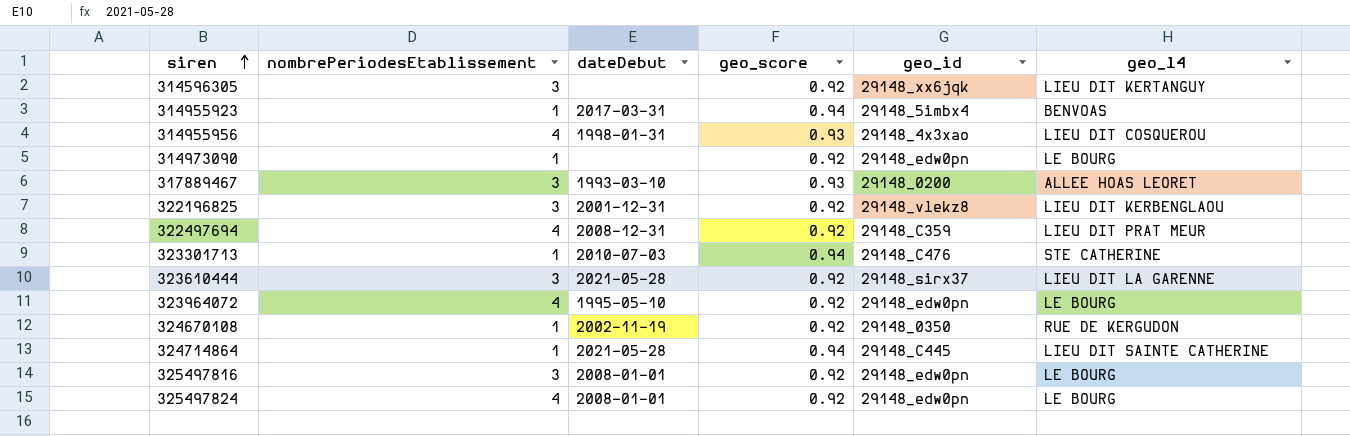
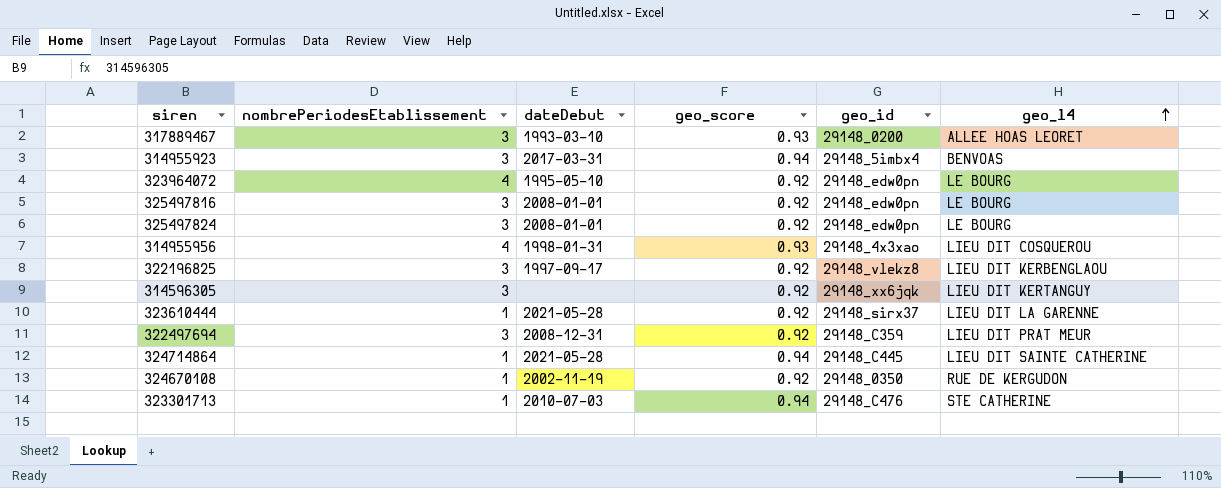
row order: siren ascending -> geo_l4 ascending
row 314973090: 1 | none | 0.92 | 29148_edw0pn | LE BOURG -> none
314955923 | nombrePeriodesEtablissement: 1 -> 3
325497824 | nombrePeriodesEtablissement: 4 -> 3
322196825 | dateDebut: 2001-12-31 -> 1997-09-17
323610444 | nombrePeriodesEtablissement: 3 -> 1
322497694 | nombrePeriodesEtablissement: 4 -> 3

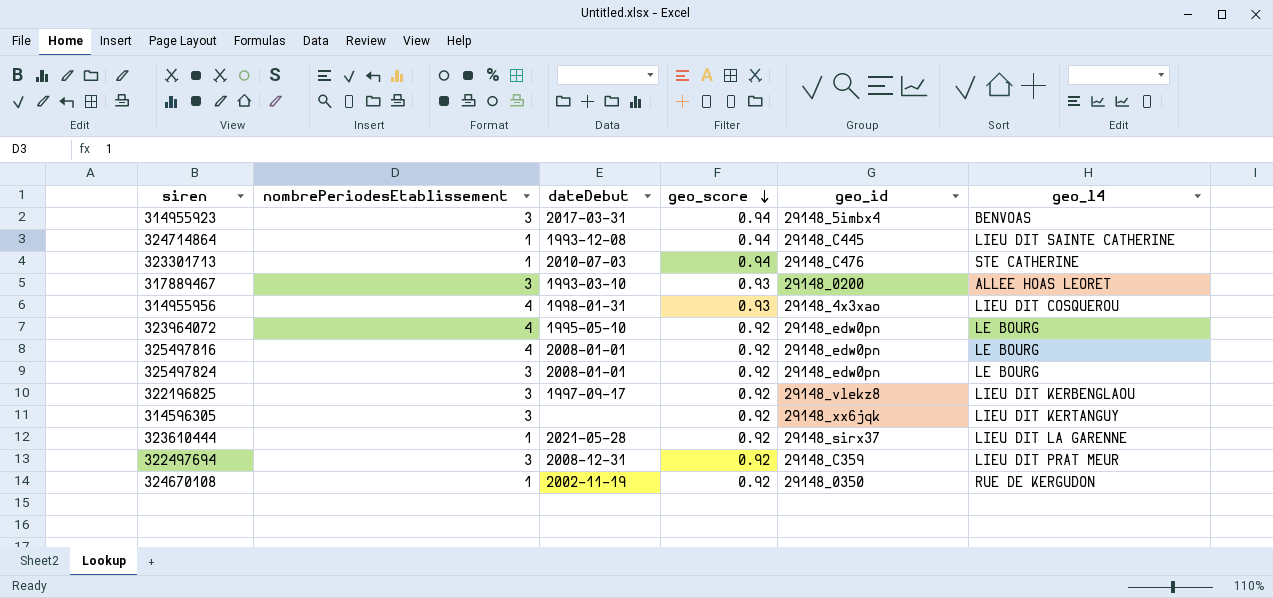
row order: geo_l4 ascending -> geo_score descending
324714864 | dateDebut: 2021-05-28 -> 1993-12-08
325497816 | nombrePeriodesEtablissement: 3 -> 4

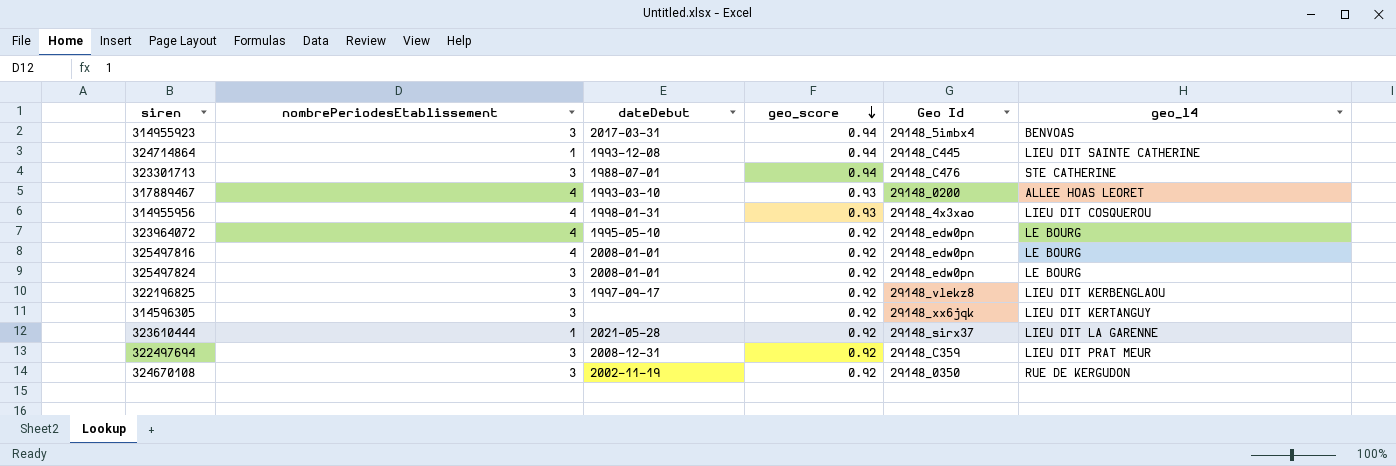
column name: geo_id -> Geo Id
323301713 | nombrePeriodesEtablissement: 1 -> 3
323301713 | dateDebut: 2010-07-03 -> 1988-07-01
317889467 | nombrePeriodesEtablissement: 3 -> 4
324670108 | nombrePeriodesEtablissement: 1 -> 3

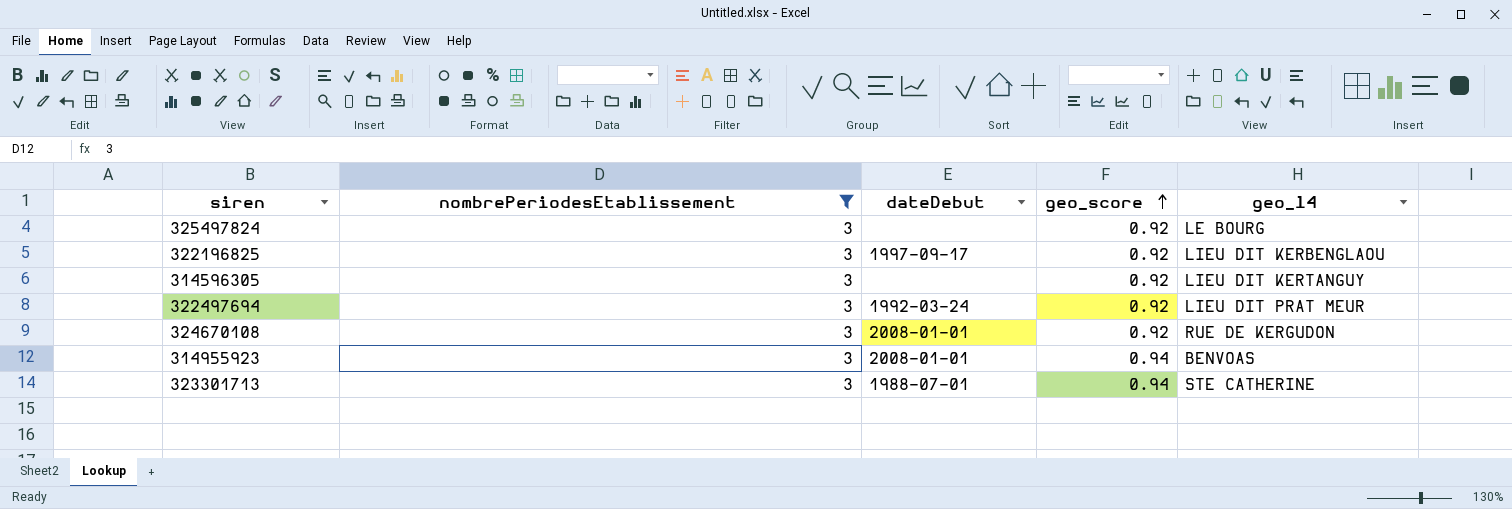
filter: none -> nombrePeriodesEtablissement = 3
row order: geo_score descending -> geo_score ascending
column Geo Id | position: 5 -> none
325497824 | dateDebut: 2008-01-01 -> none
322497694 | dateDebut: 2008-12-31 -> 1992-03-24
324670108 | dateDebut: 2002-11-19 -> 2008-01-01
314955923 | dateDebut: 2017-03-31 -> 2008-01-01

